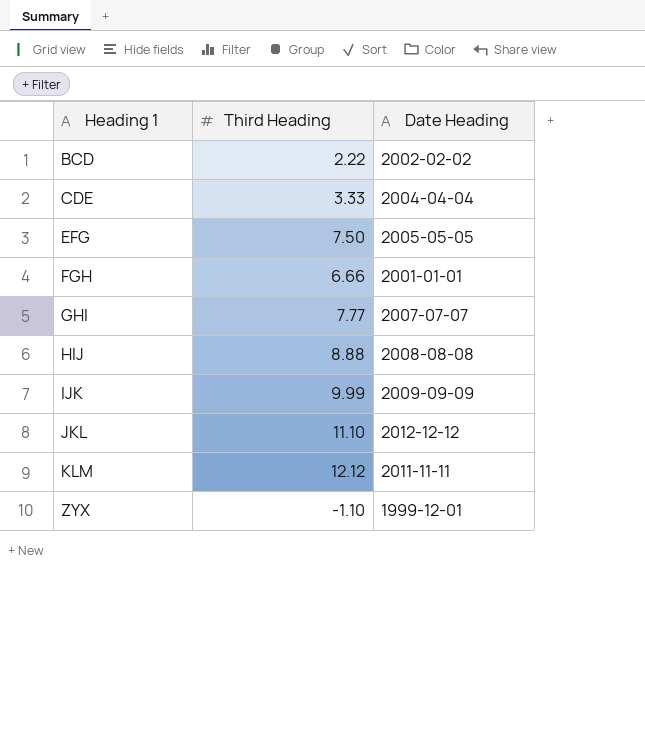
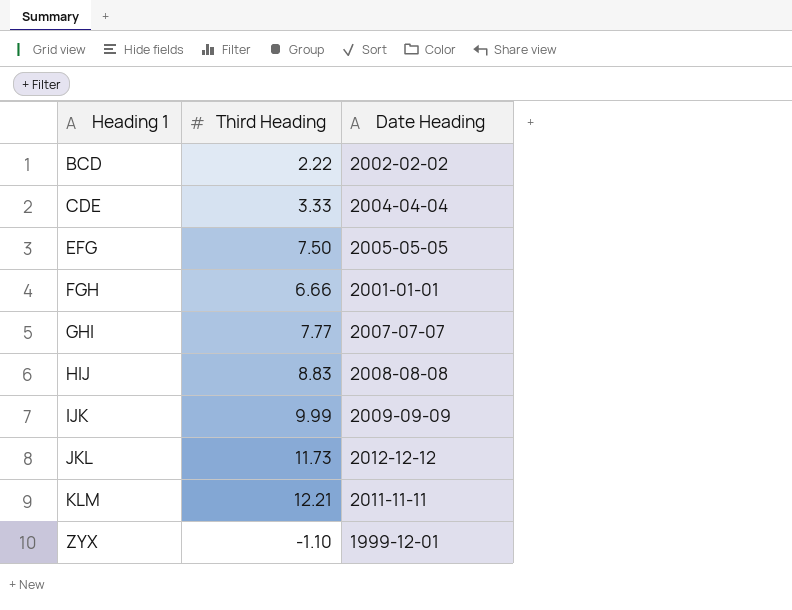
HIJ | Third Heading: 8.88 -> 8.83
JKL | Third Heading: 11.10 -> 11.73
KLM | Third Heading: 12.12 -> 12.21

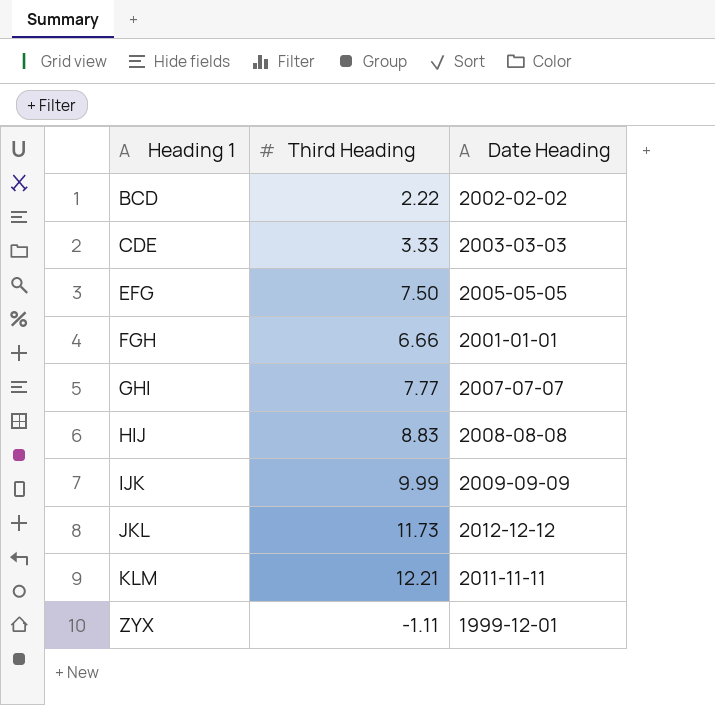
CDE | Date Heading: 2004-04-04 -> 2003-03-03
ZYX | Third Heading: -1.10 -> -1.11

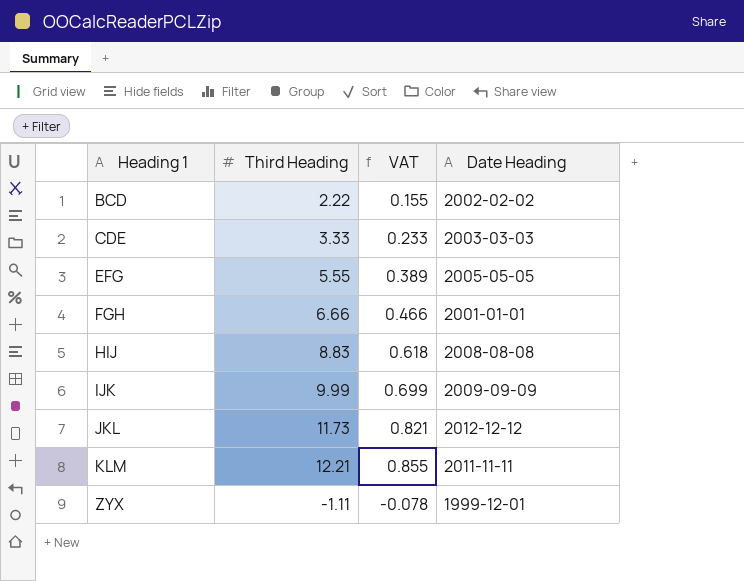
column VAT | formula: none -> [Third Heading] * 0.07
row GHI: 7.77 | 2007-07-07 -> none
EFG | Third Heading: 7.50 -> 5.55

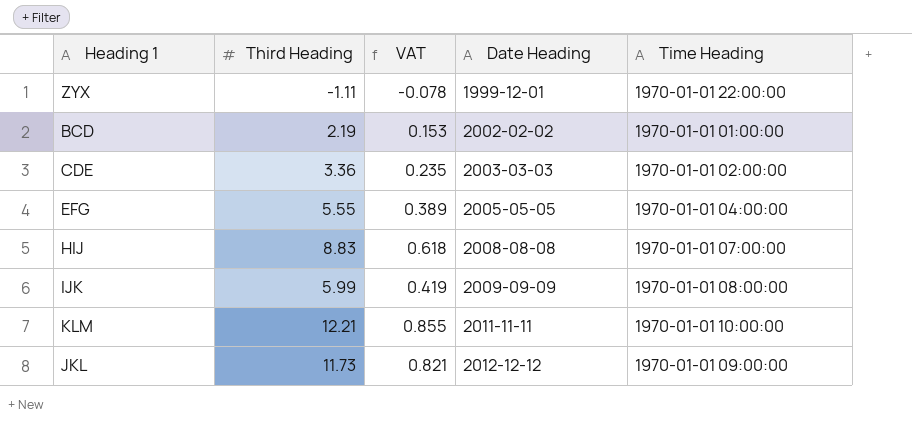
row order: Heading 1 ascending -> Date Heading ascending
column Time Heading | position: none -> 5
row FGH: 6.66 | 0.466 | 2001-01-01 -> none
BCD | Third Heading: 2.22 -> 2.19
BCD | VAT: 0.155 -> 0.153
CDE | Third Heading: 3.33 -> 3.36
CDE | VAT: 0.233 -> 0.235
IJK | Third Heading: 9.99 -> 5.99
IJK | VAT: 0.699 -> 0.419

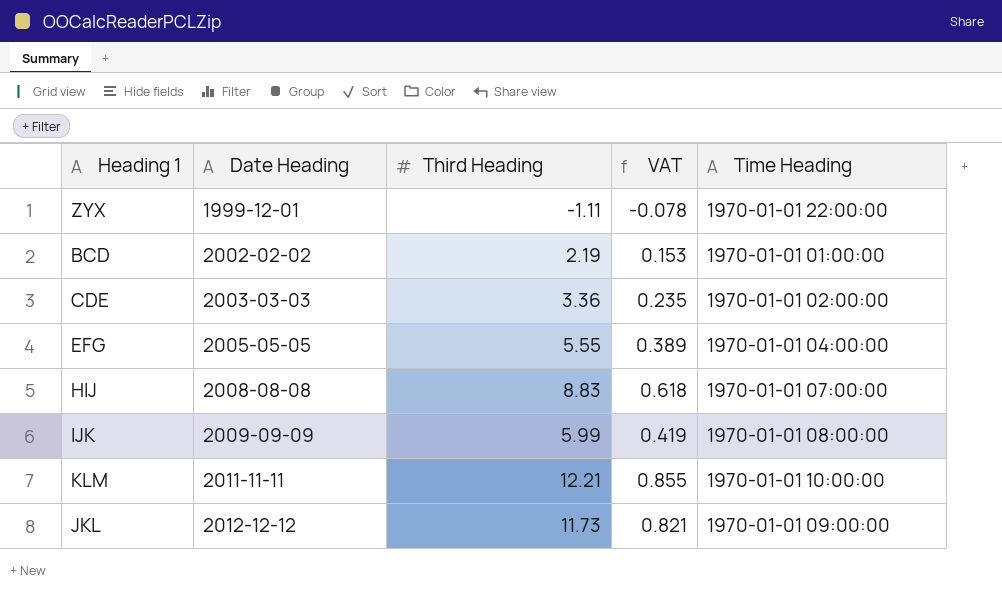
column Date Heading | position: 4 -> 2

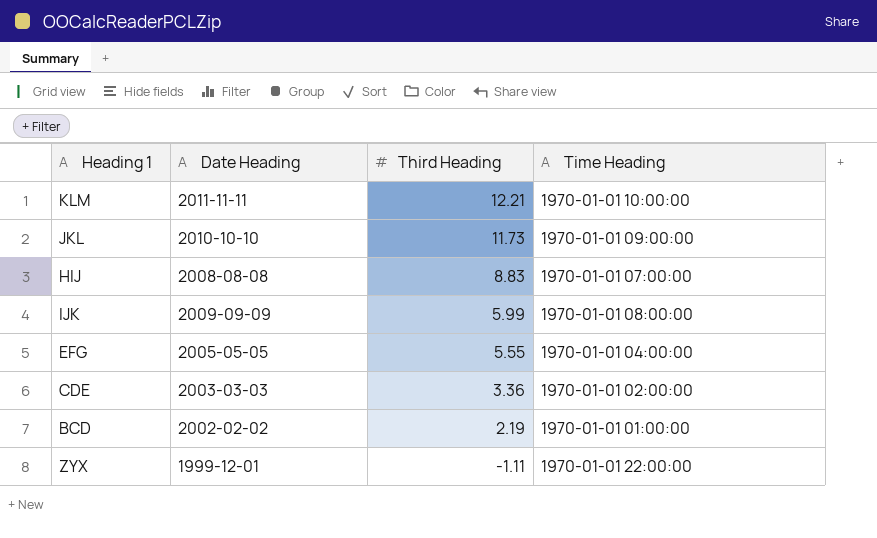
row order: Date Heading ascending -> Third Heading descending
column VAT | formula: [Third Heading] * 0.07 -> none
JKL | Date Heading: 2012-12-12 -> 2010-10-10

